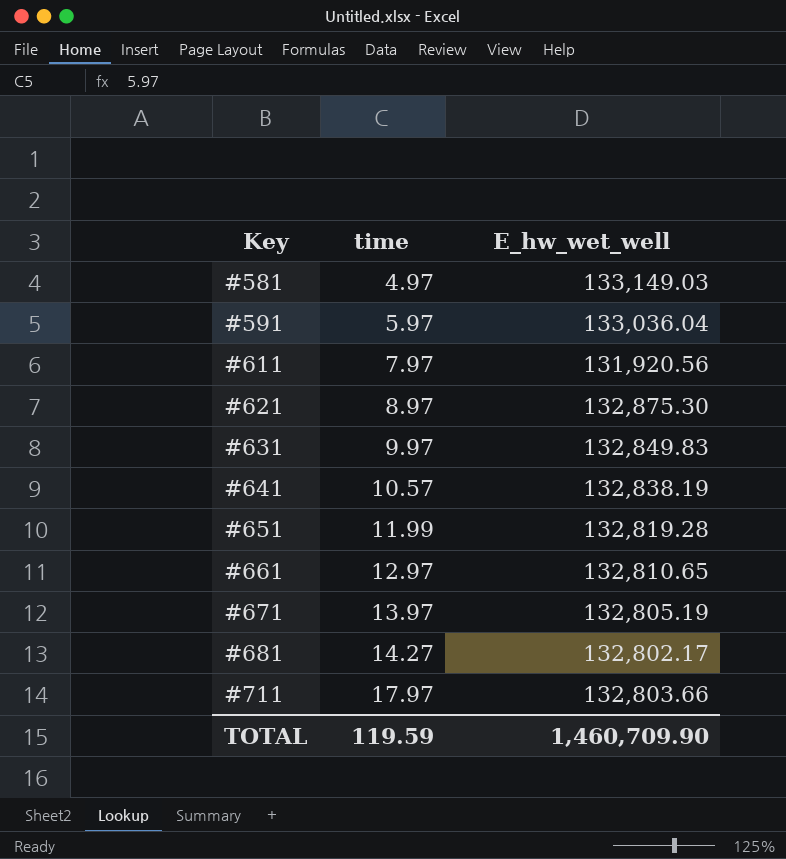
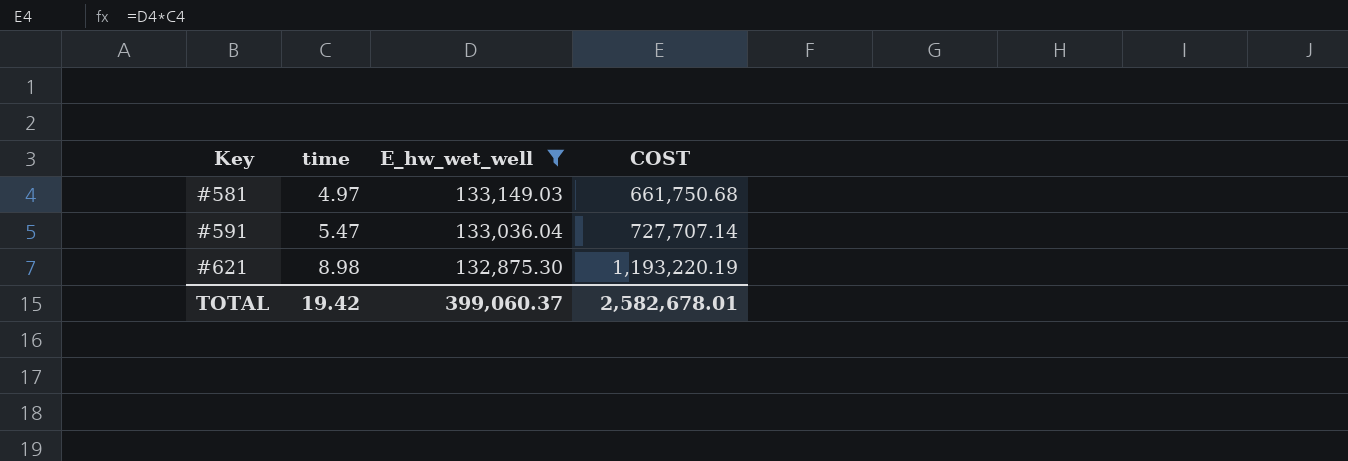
filter: none -> E_hw_wet_well >= 132,875.30
column COST | formula: none -> [time] * [E_hw_wet_well]
#591 | time: 5.97 -> 5.47
#621 | time: 8.97 -> 8.98
TOTAL | time: 119.59 -> 19.42
TOTAL | E_hw_wet_well: 1,460,709.90 -> 399,060.37

